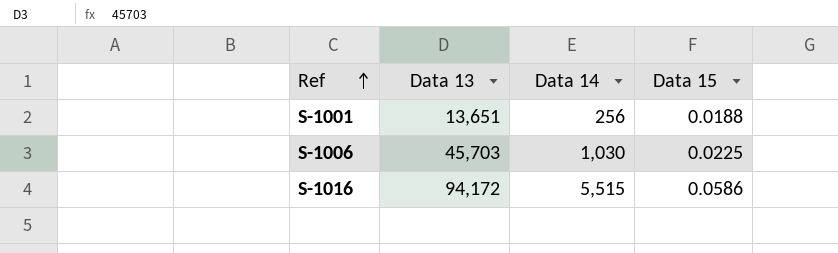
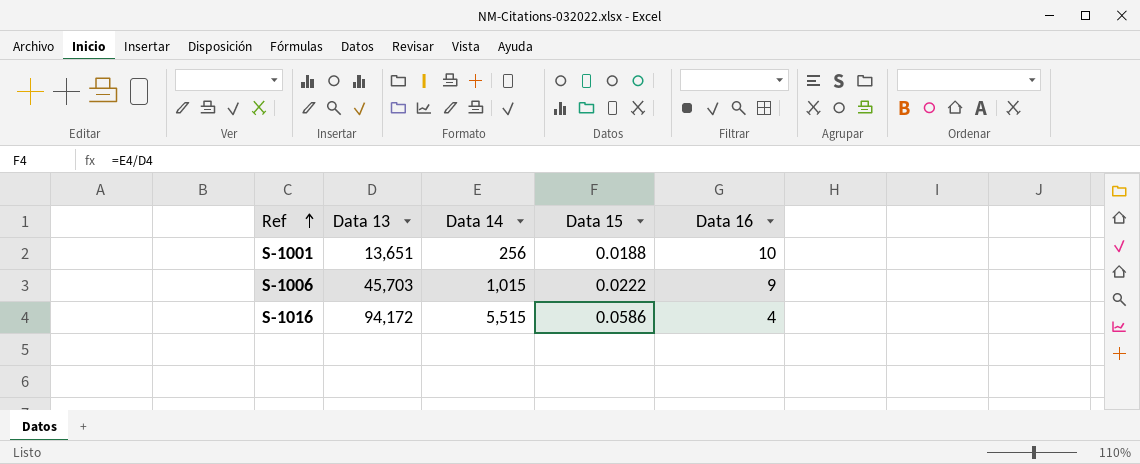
column Data 16 | position: none -> 5
S-1006 | Data 14: 1,030 -> 1,015
S-1006 | Data 15: 0.0225 -> 0.0222

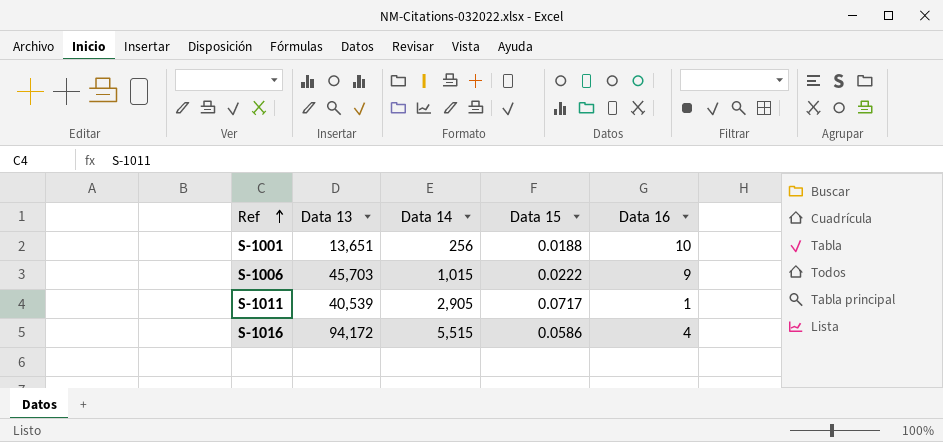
row S-1011: none -> 40,539 | 2,905 | 0.0717 | 1

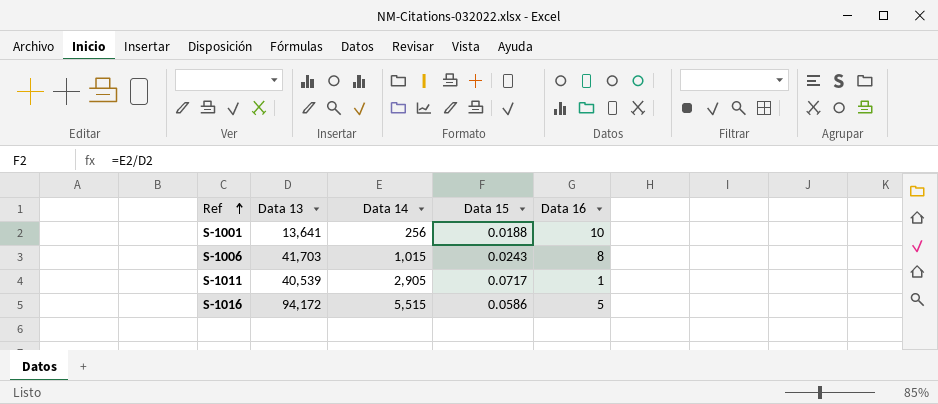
S-1001 | Data 13: 13,651 -> 13,641
S-1006 | Data 13: 45,703 -> 41,703
S-1006 | Data 15: 0.0222 -> 0.0243
S-1006 | Data 16: 9 -> 8
S-1016 | Data 16: 4 -> 5

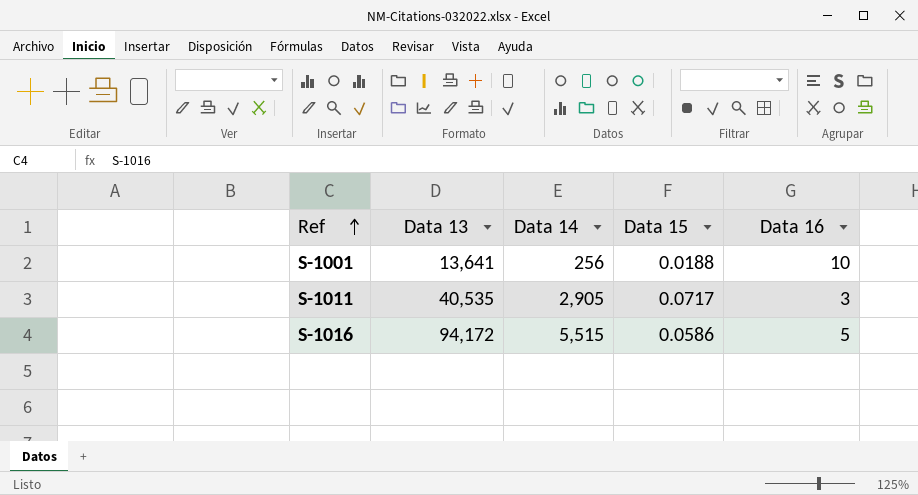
row S-1006: 41,703 | 1,015 | 0.0243 | 8 -> none
S-1011 | Data 13: 40,539 -> 40,535
S-1011 | Data 16: 1 -> 3

